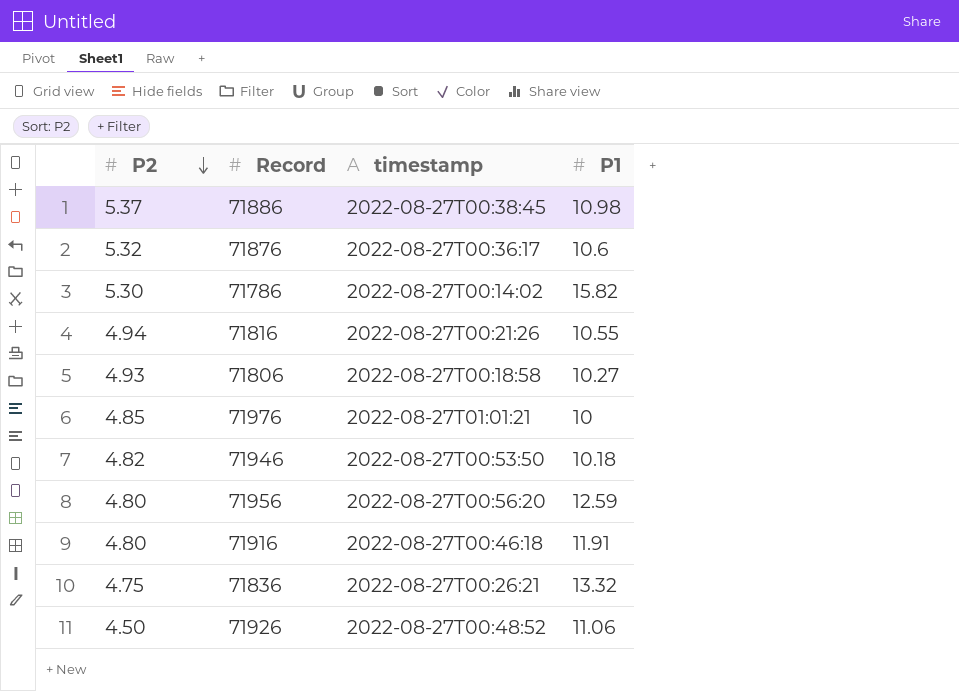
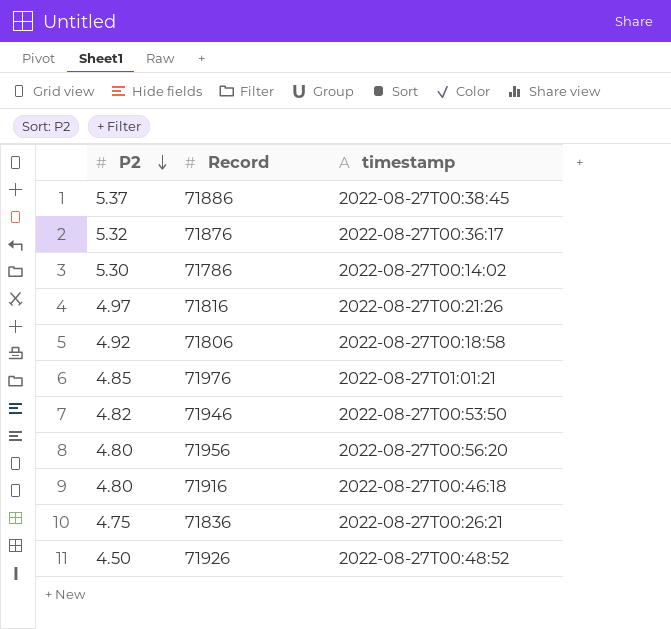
column P1 | position: 4 -> none
71816 | P2: 4.94 -> 4.97
71806 | P2: 4.93 -> 4.92

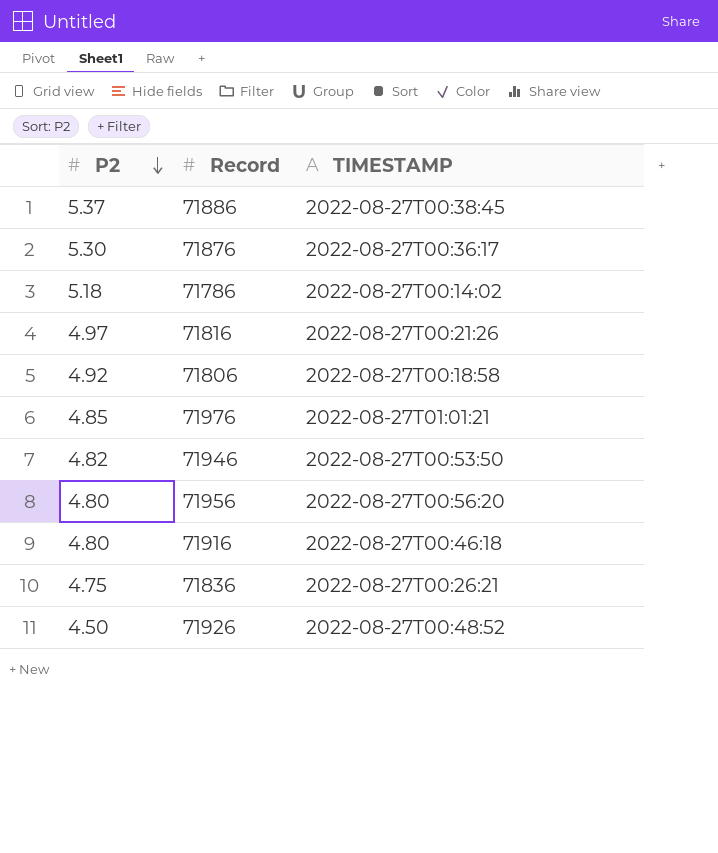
column name: timestamp -> TIMESTAMP
71876 | P2: 5.32 -> 5.30
71786 | P2: 5.30 -> 5.18

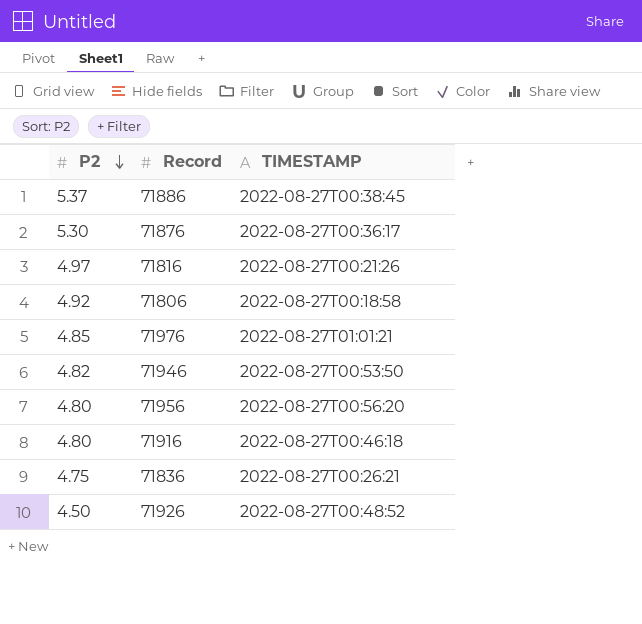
row 71786: 5.18 | 2022-08-27T00:14:02 -> none

